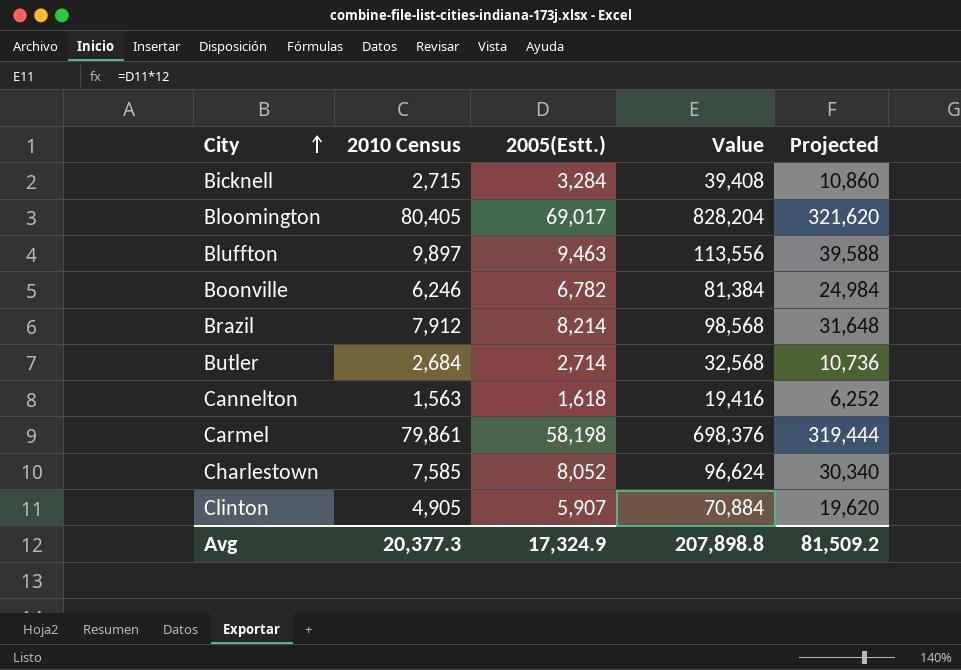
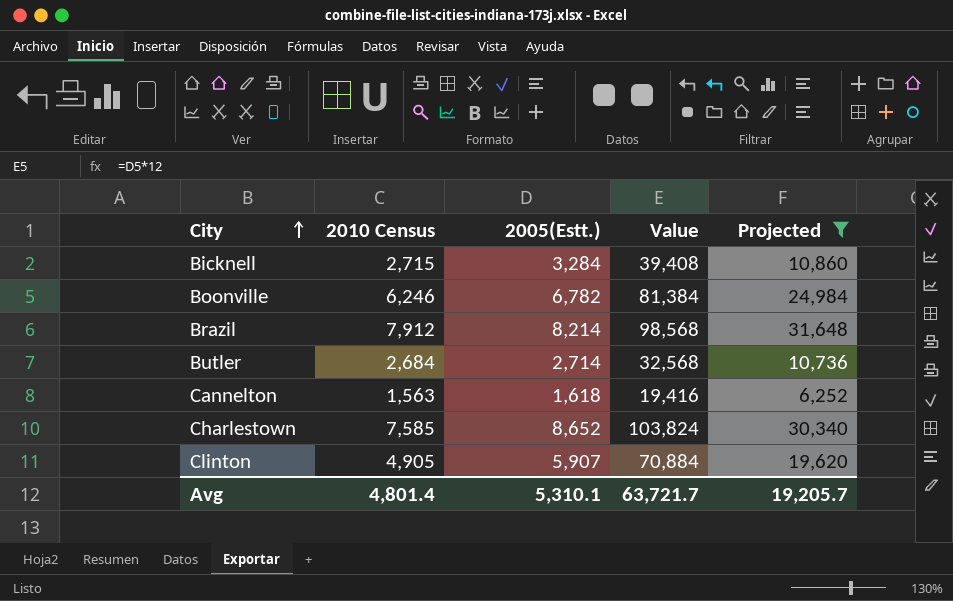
filter: none -> Projected <= 31,648
Charlestown | 2005(Estt.): 8,052 -> 8,652
Charlestown | Value: 96,624 -> 103,824
Avg | 2010 Census: 20,377.3 -> 4,801.4
Avg | 2005(Estt.): 17,324.9 -> 5,310.1
Avg | Value: 207,898.8 -> 63,721.7
Avg | Projected: 81,509.2 -> 19,205.7

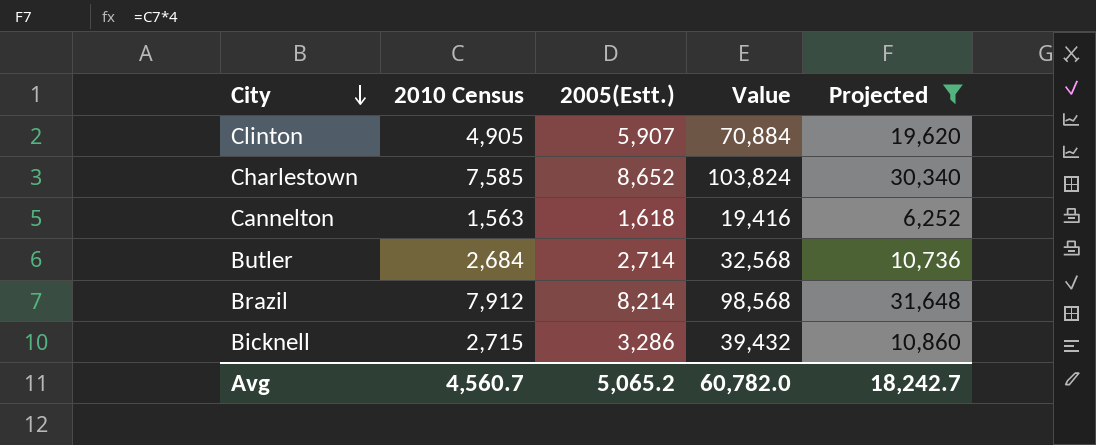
row order: City ascending -> City descending
row Boonville: 6,246 | 6,782 | 81,384 | 24,984 -> none
Bicknell | 2005(Estt.): 3,284 -> 3,286
Bicknell | Value: 39,408 -> 39,432
Avg | 2010 Census: 4,801.4 -> 4,560.7
Avg | 2005(Estt.): 5,310.1 -> 5,065.2
Avg | Value: 63,721.7 -> 60,782.0
Avg | Projected: 19,205.7 -> 18,242.7

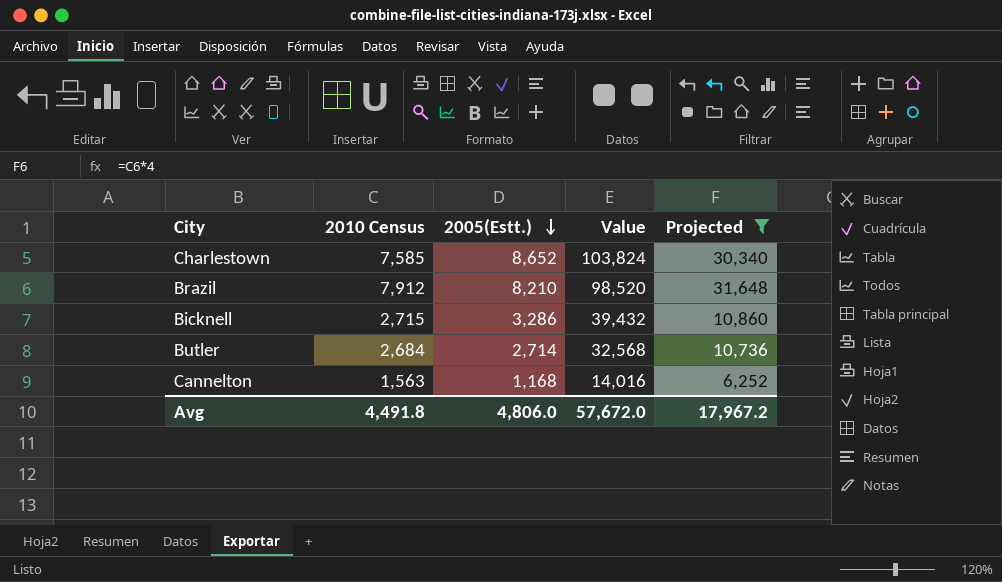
row order: City descending -> 2005(Estt.) descending
row Clinton: 4,905 | 5,907 | 70,884 | 19,620 -> none
Brazil | 2005(Estt.): 8,214 -> 8,210
Brazil | Value: 98,568 -> 98,520
Cannelton | 2005(Estt.): 1,618 -> 1,168
Cannelton | Value: 19,416 -> 14,016
Avg | 2010 Census: 4,560.7 -> 4,491.8
Avg | 2005(Estt.): 5,065.2 -> 4,806.0
Avg | Value: 60,782.0 -> 57,672.0
Avg | Projected: 18,242.7 -> 17,967.2

